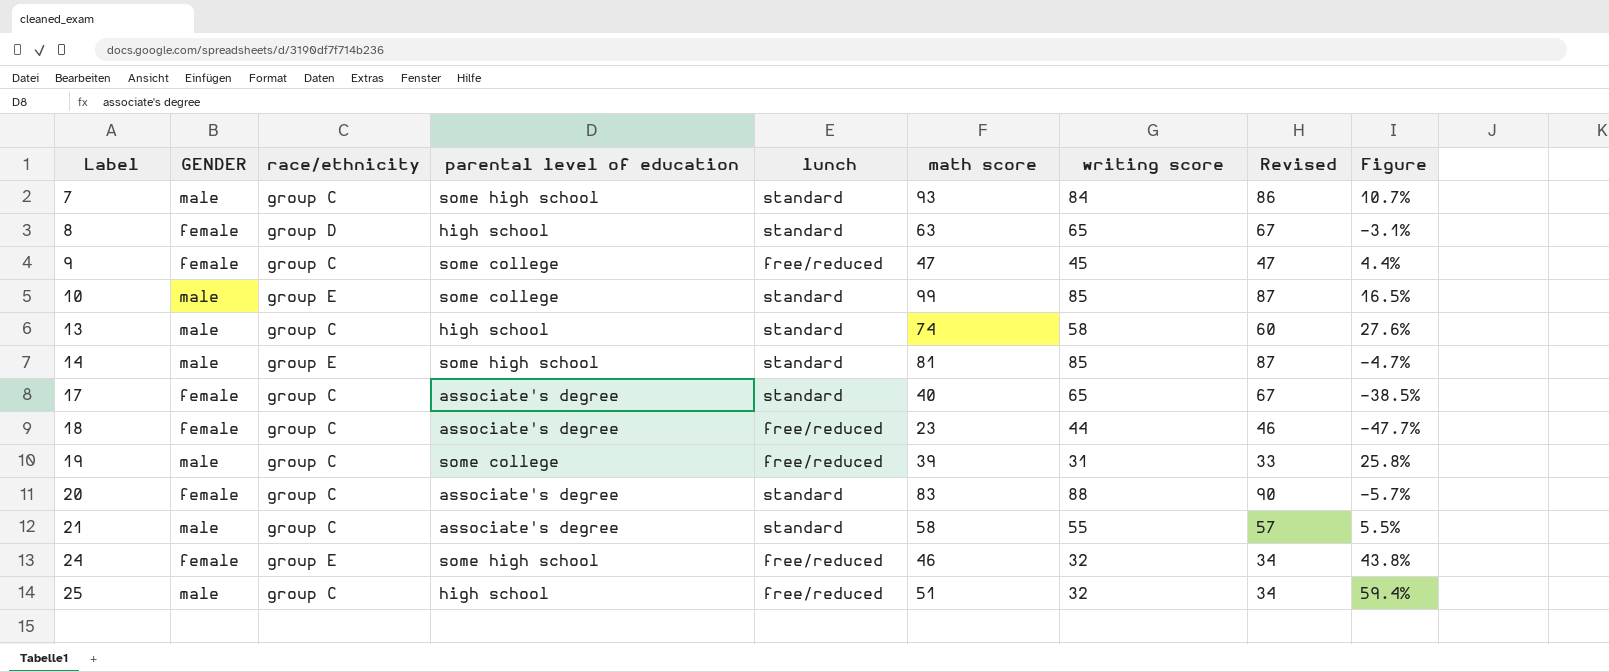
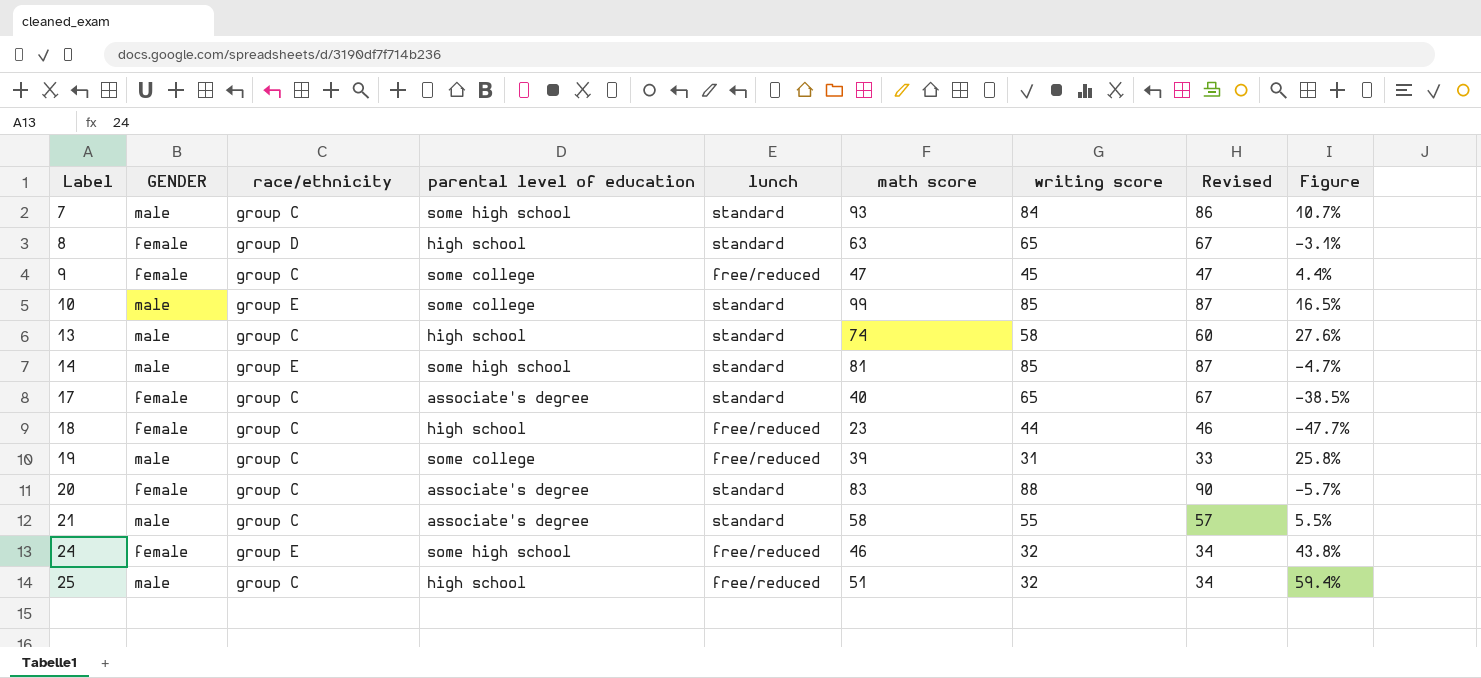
18 | parental level of education: associate's degree -> high school

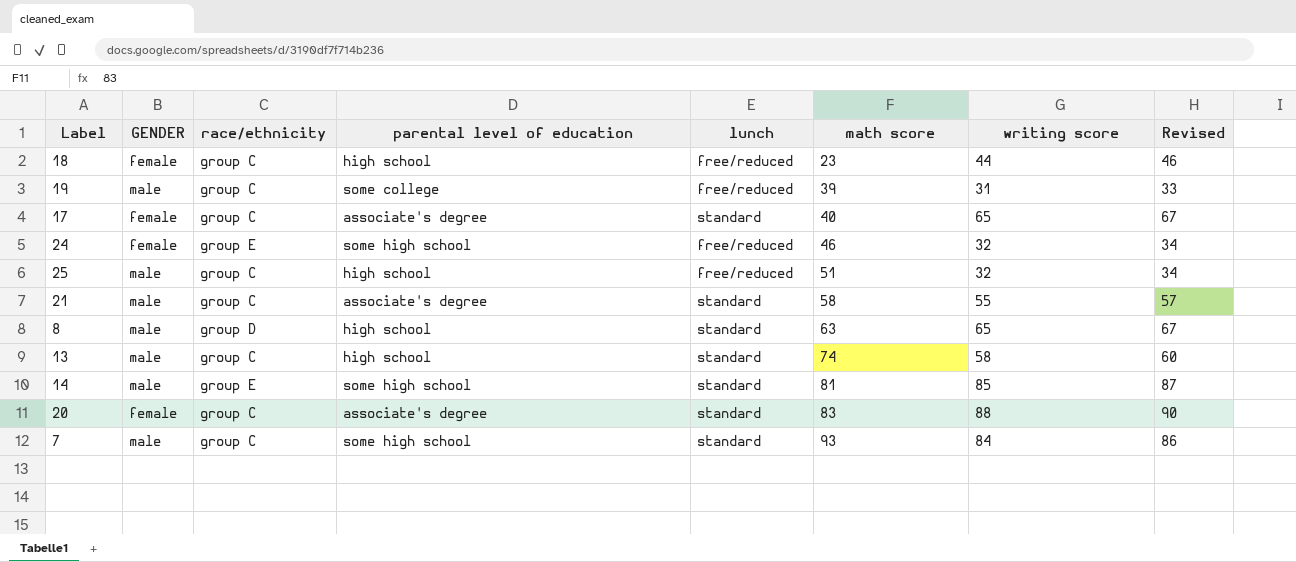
row order: Label ascending -> math score ascending
column Figure | formula: ([math score] - [writing score]) / [writing score] -> none
row 9: female | group C | some college | free/reduced | 47 | 45 | 47 | 4.4% -> none
row 10: male | group E | some college | standard | 99 | 85 | 87 | 16.5% -> none
8 | GENDER: female -> male

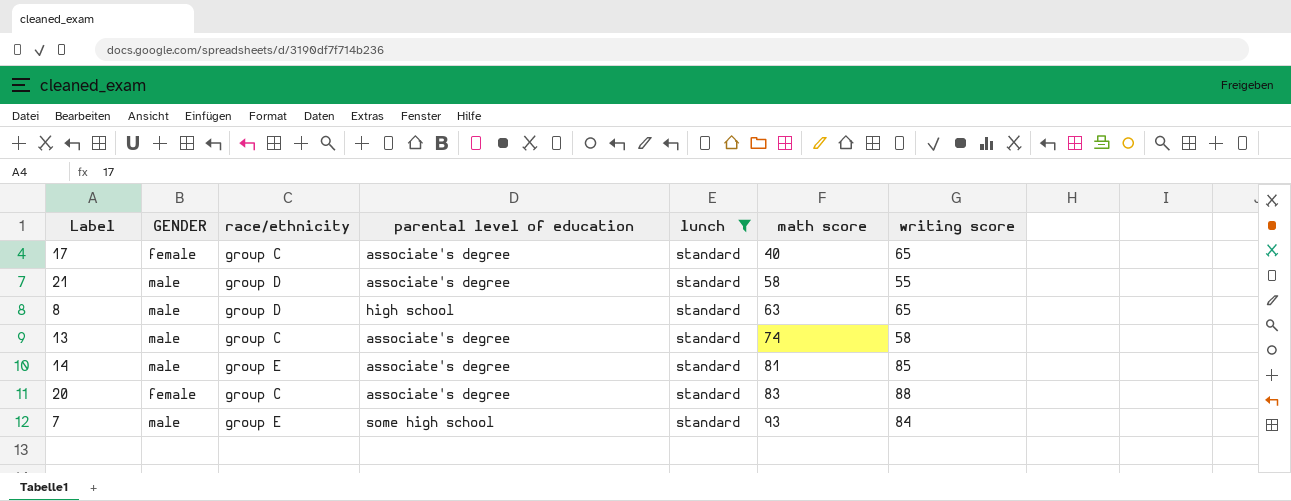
filter: none -> lunch = standard
column Revised | formula: [writing score] + 2 -> none
21 | race/ethnicity: group C -> group D
13 | parental level of education: high school -> associate's degree
14 | parental level of education: some high school -> associate's degree
7 | race/ethnicity: group C -> group E

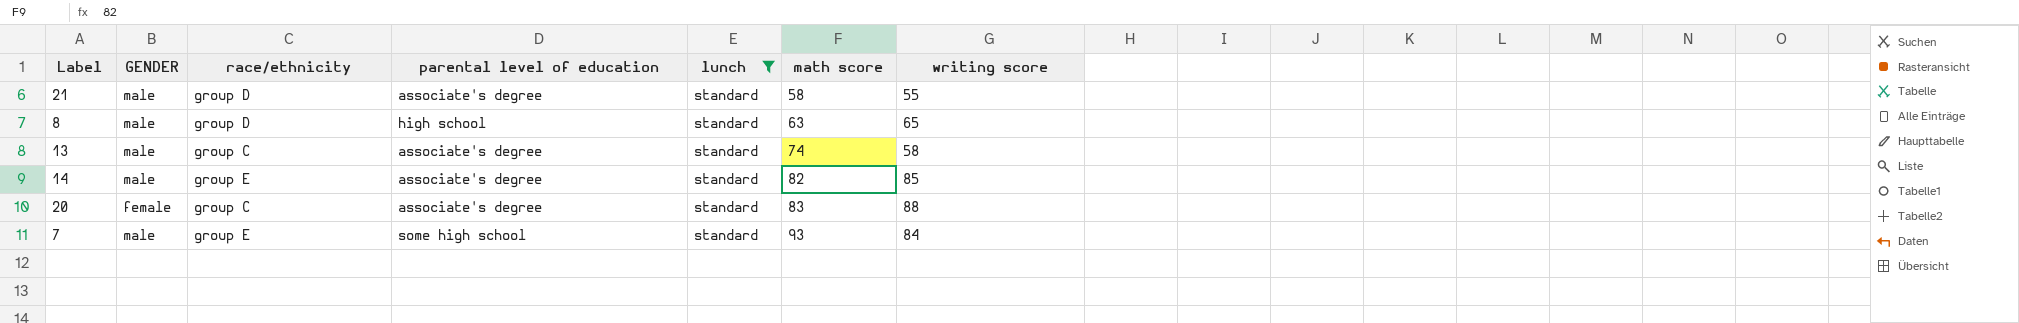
row 17: female | group C | associate's degree | standard | 40 | 65 -> none
14 | math score: 81 -> 82

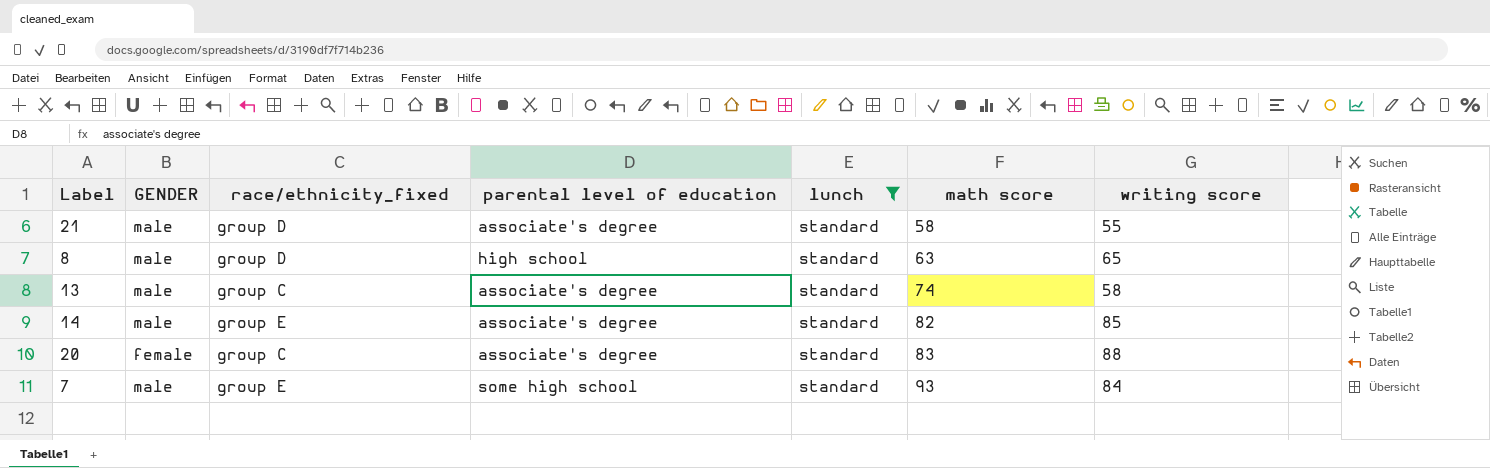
column name: race/ethnicity -> race/ethnicity_fixed

